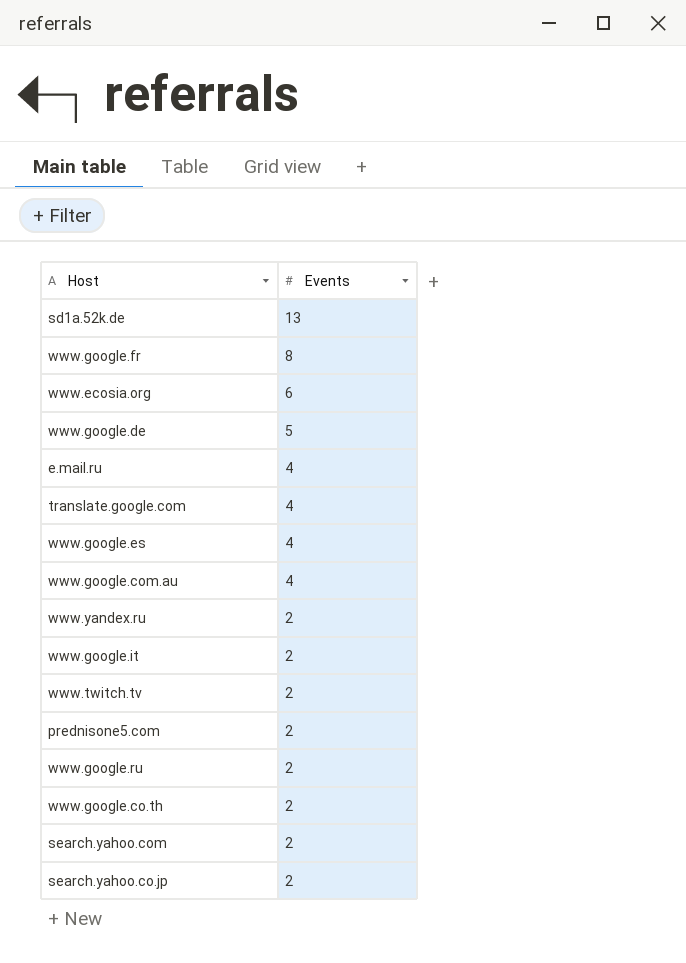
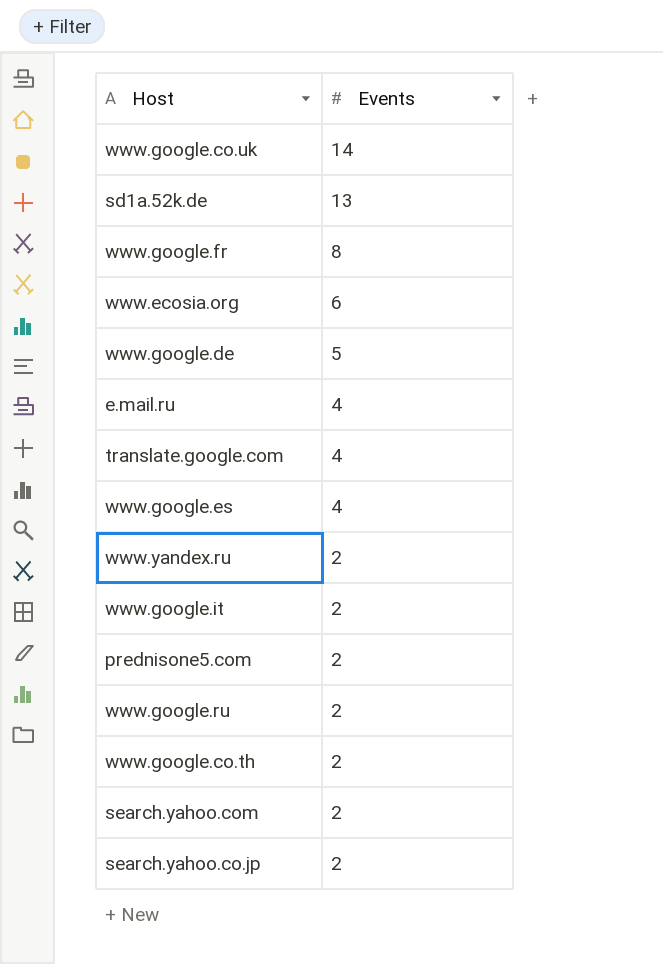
row www.google.com.au: 4 -> none
row www.twitch.tv: 2 -> none
row www.google.co.uk: none -> 14

